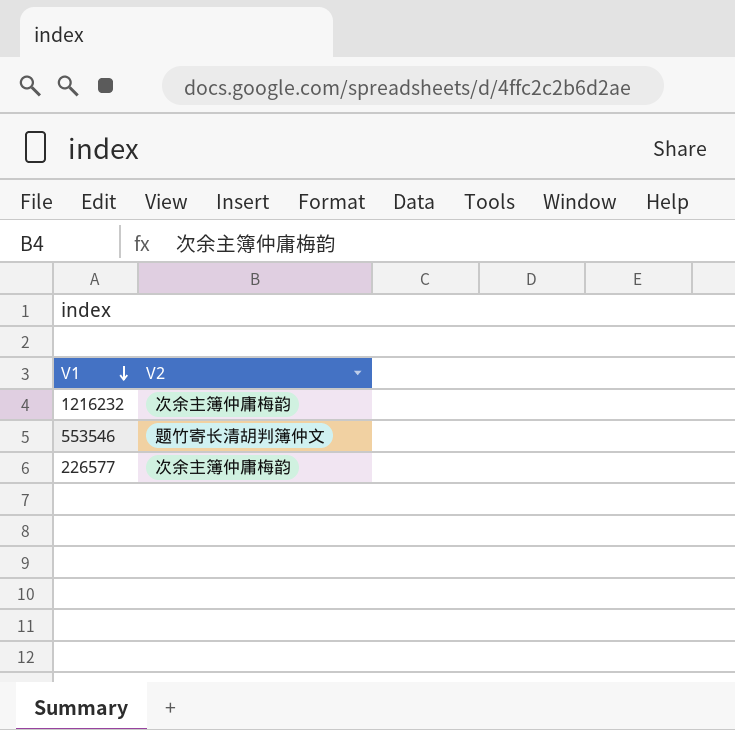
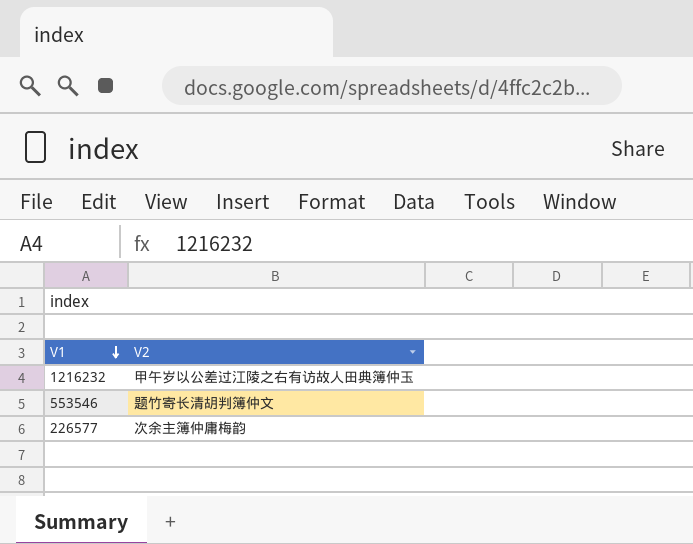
1216232 | V2: 次余主簿仲庸梅韵 -> 甲午岁以公差过江陵之右有访故人田典簿仲玉

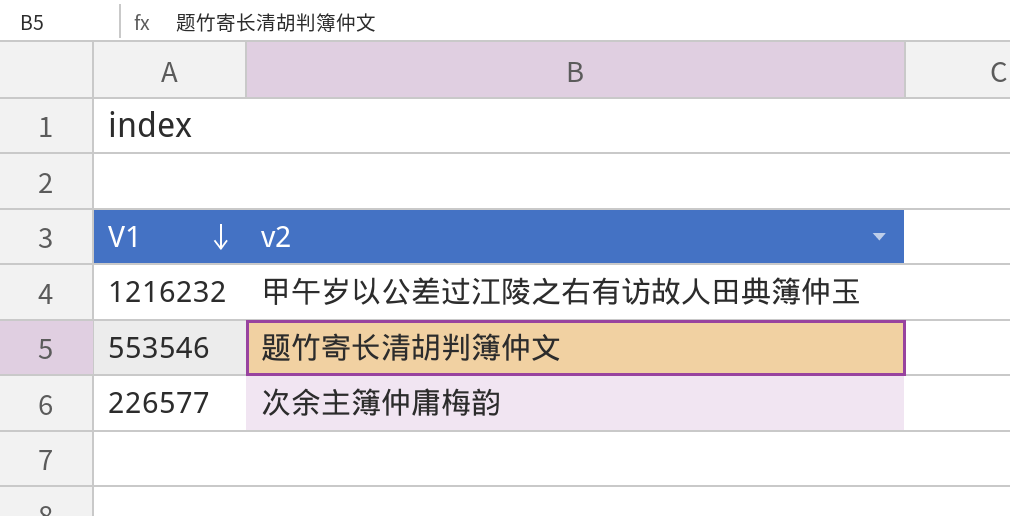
column name: V2 -> v2

